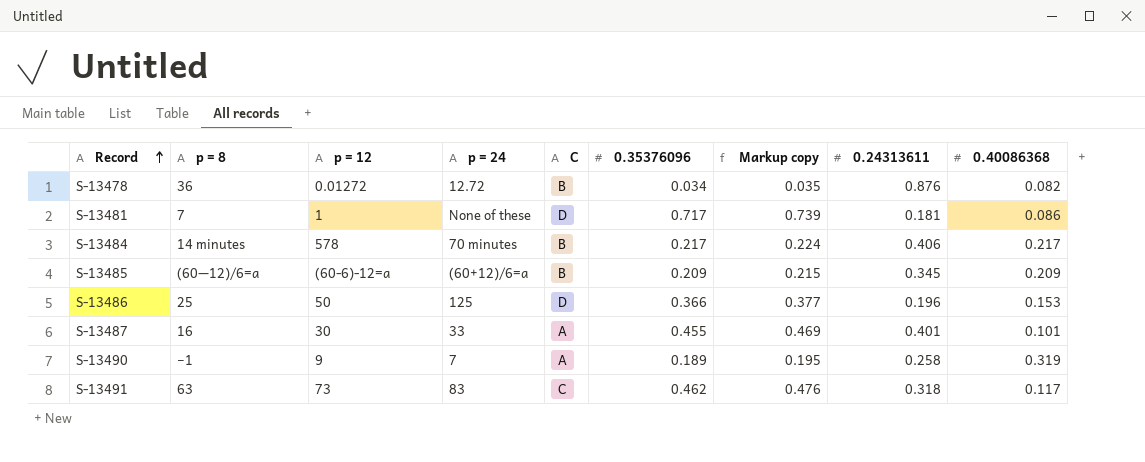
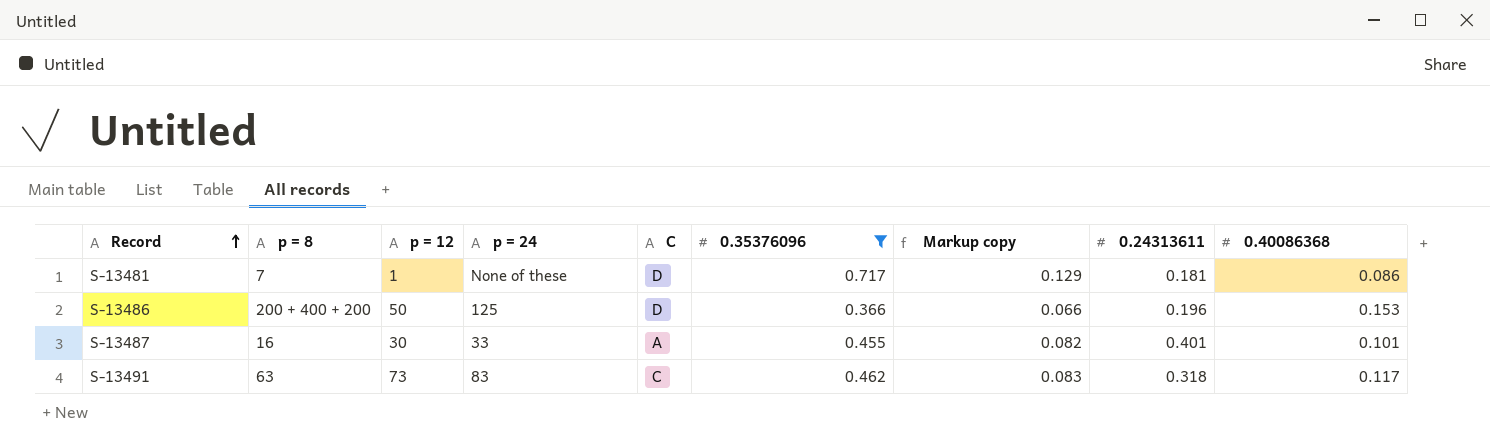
filter: none -> 0.35376096 >= 0.366
column Markup copy | formula: [0.35376096] * 1.03 -> [0.35376096] * 0.18
S-13486 | p = 8: 25 -> 200 + 400 + 200

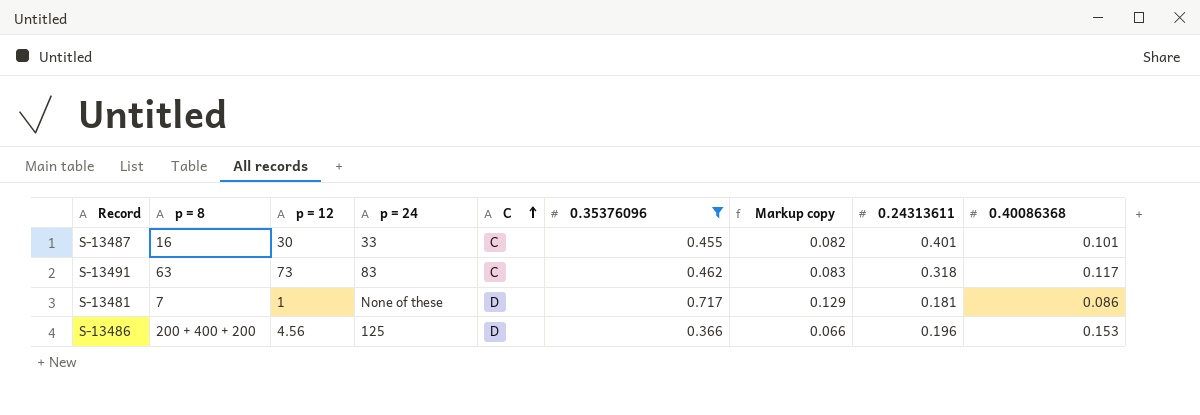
row order: Record ascending -> C ascending
S-13487 | C: A -> C
S-13486 | p = 12: 50 -> 4.56

